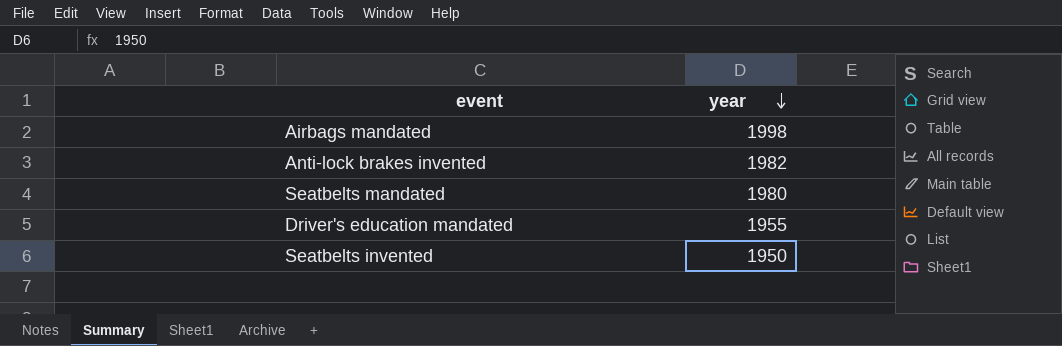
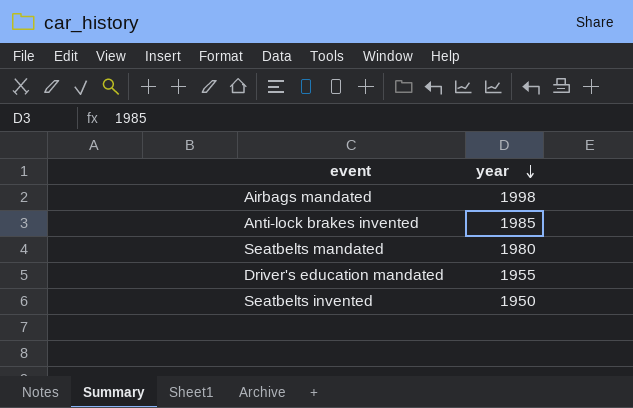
Anti-lock brakes invented | year: 1982 -> 1985

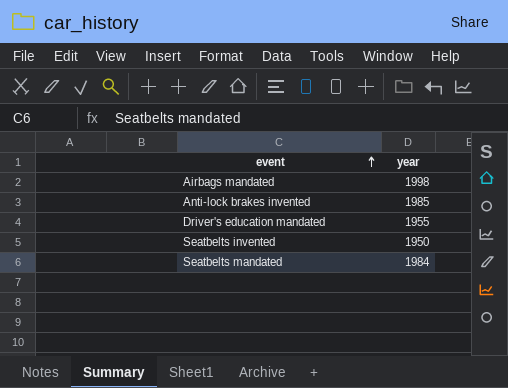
row order: year descending -> event ascending
Seatbelts mandated | year: 1980 -> 1984

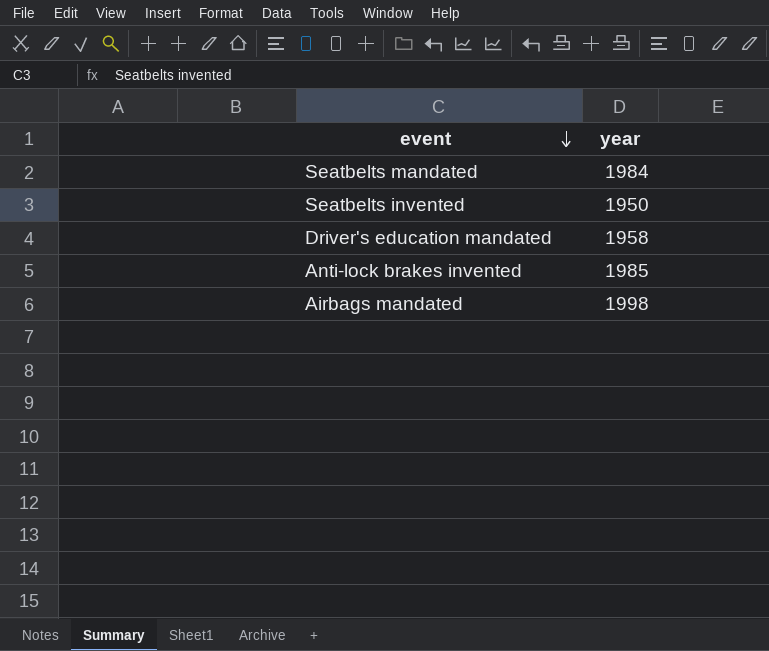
row order: event ascending -> event descending
Driver's education mandated | year: 1955 -> 1958

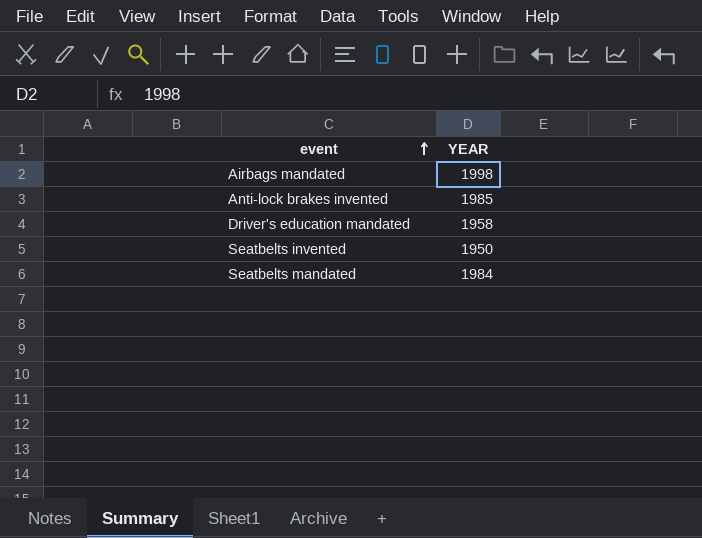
row order: event descending -> event ascending
column name: year -> YEAR

